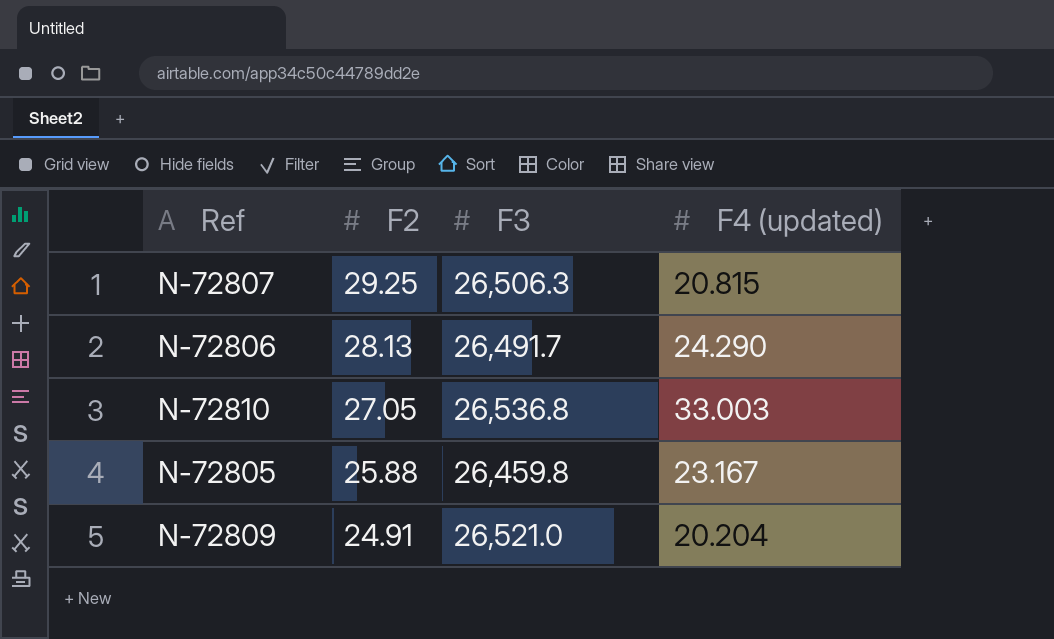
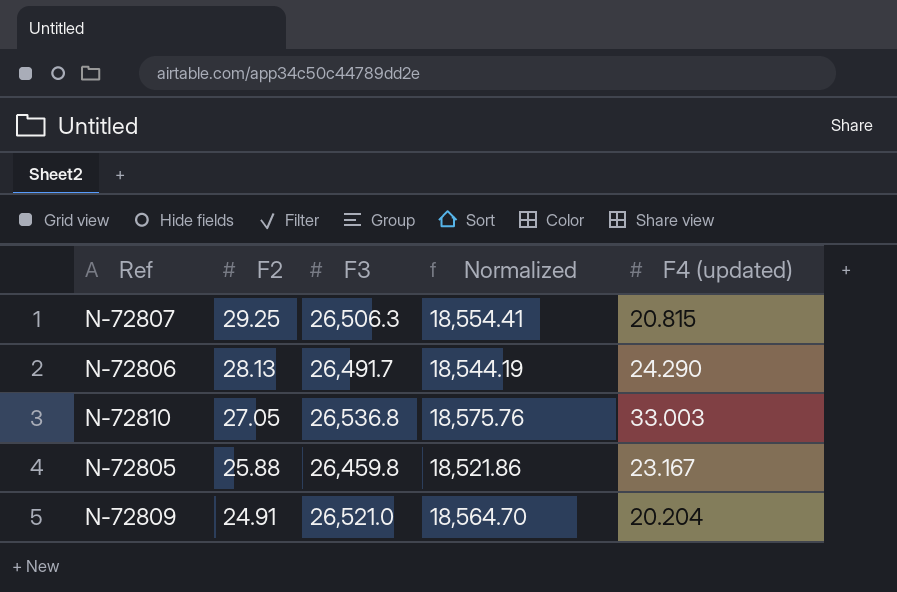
column Normalized | formula: none -> [F3] * 0.7

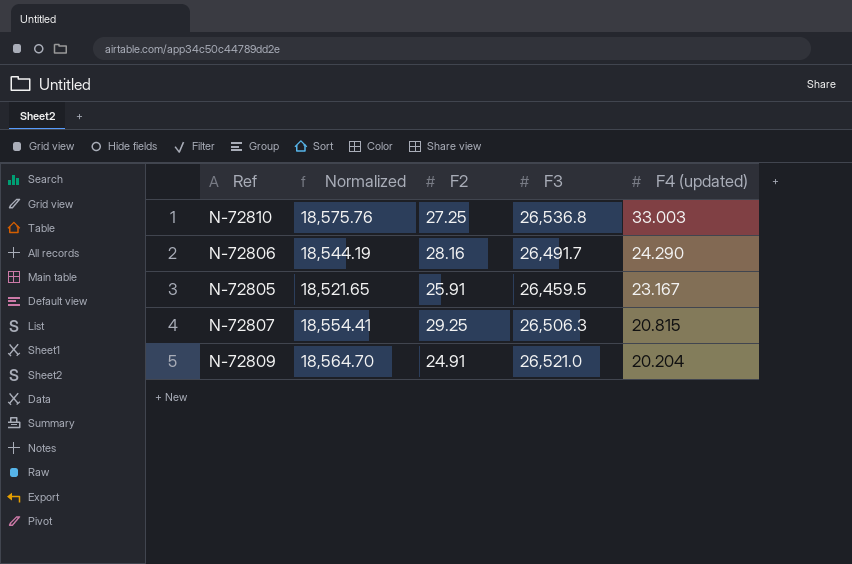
row order: F2 descending -> F4 (updated) descending
column Normalized | position: 4 -> 2
N-72810 | F2: 27.05 -> 27.25
N-72806 | F2: 28.13 -> 28.16
N-72805 | Normalized: 18,521.86 -> 18,521.65
N-72805 | F2: 25.88 -> 25.91
N-72805 | F3: 26,459.8 -> 26,459.5

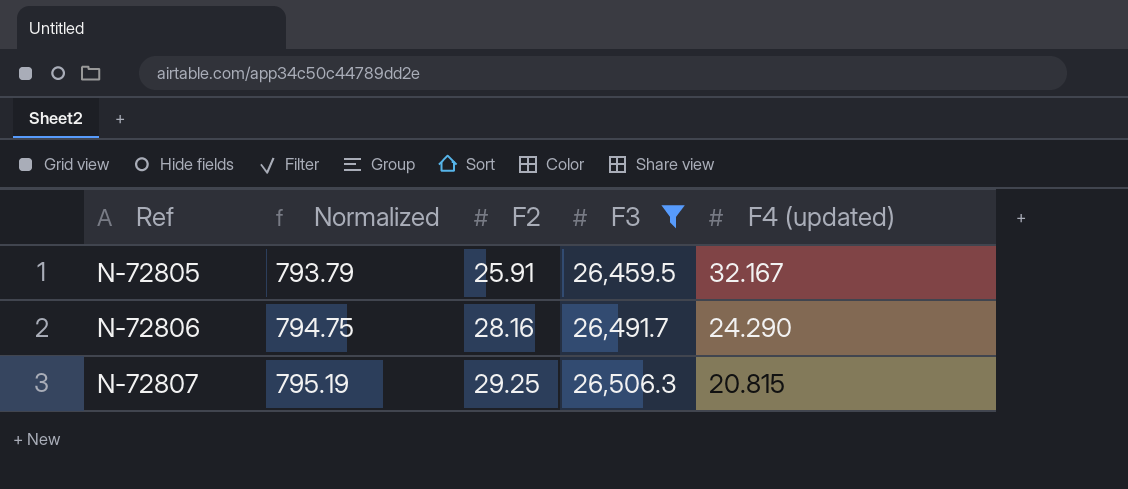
filter: none -> F3 <= 26,506.3
row order: F4 (updated) descending -> Ref ascending
column Normalized | formula: [F3] * 0.7 -> [F3] * 0.03
N-72805 | F4 (updated): 23.167 -> 32.167

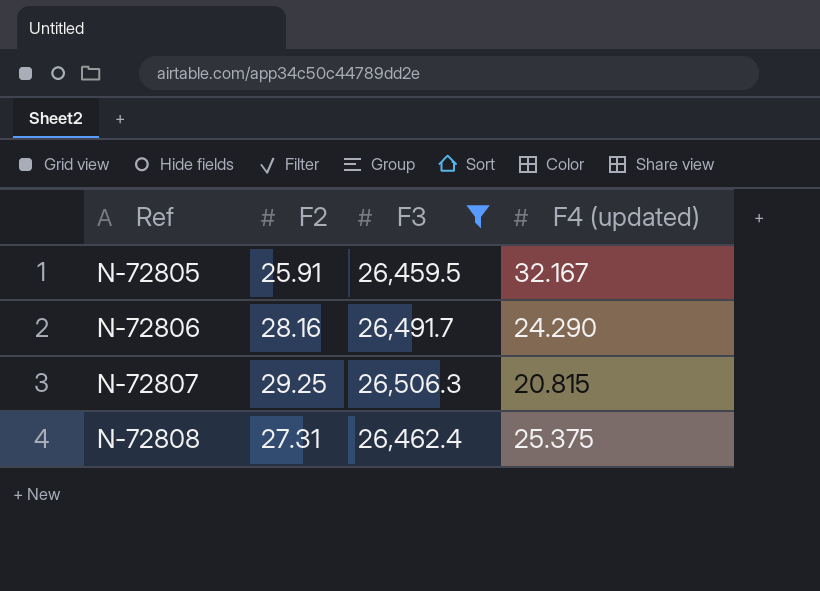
column Normalized | formula: [F3] * 0.03 -> none
row N-72808: none -> 27.31 | 26,462.4 | 25.375

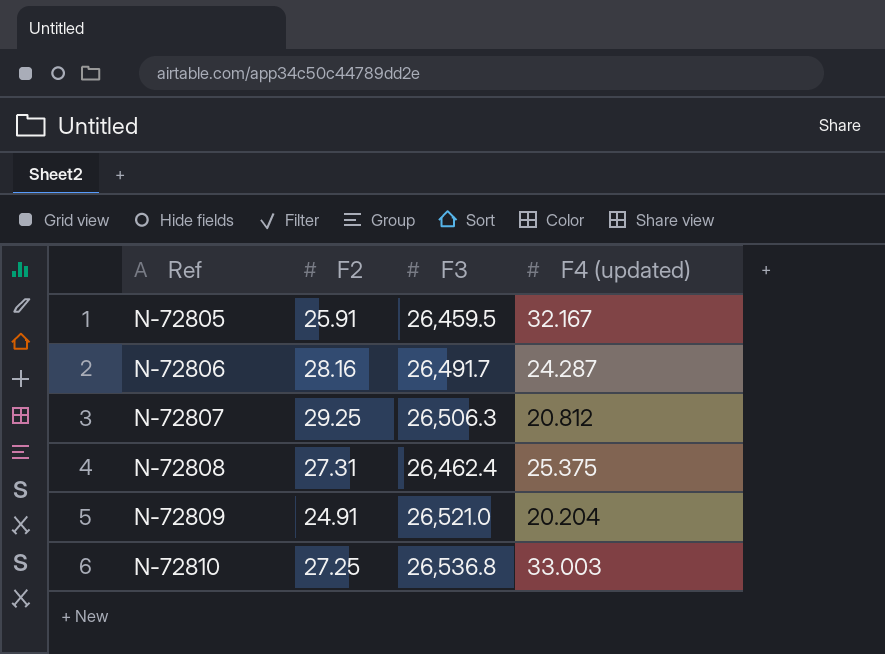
filter: F3 <= 26,506.3 -> none
N-72806 | F4 (updated): 24.290 -> 24.287
N-72807 | F4 (updated): 20.815 -> 20.812

